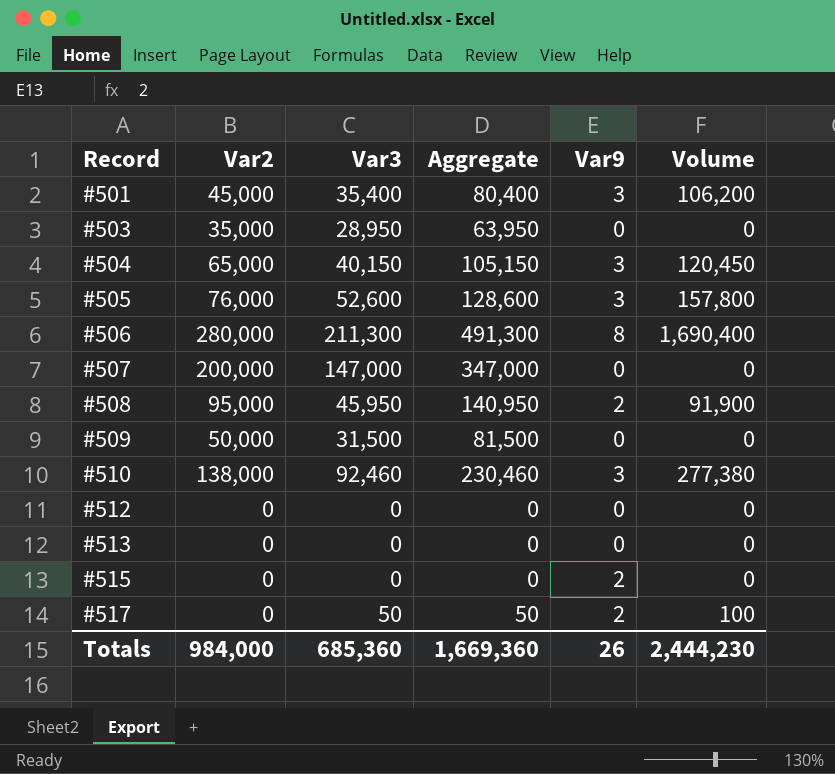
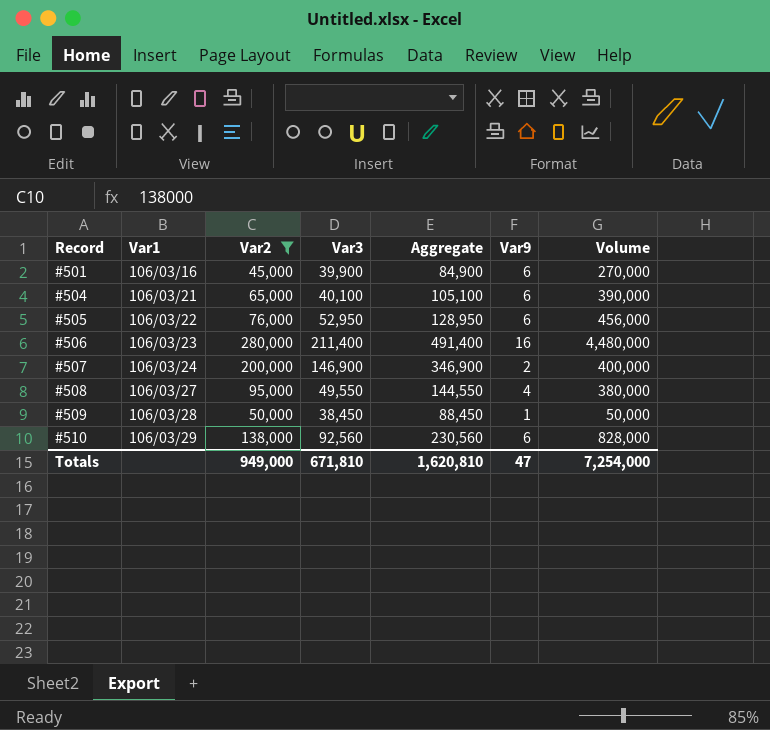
filter: none -> Var2 >= 45,000
column Var1 | position: none -> 2
column Volume | formula: [Var3] * [Var9] -> [Var2] * [Var9]
#501 | Var3: 35,400 -> 39,900
#501 | Aggregate: 80,400 -> 84,900
#501 | Var9: 3 -> 6
#504 | Var3: 40,150 -> 40,100
#504 | Aggregate: 105,150 -> 105,100
#504 | Var9: 3 -> 6
#505 | Var3: 52,600 -> 52,950
#505 | Aggregate: 128,600 -> 128,950
#505 | Var9: 3 -> 6
#506 | Var3: 211,300 -> 211,400
#506 | Aggregate: 491,300 -> 491,400
#506 | Var9: 8 -> 16
#507 | Var3: 147,000 -> 146,900
#507 | Aggregate: 347,000 -> 346,900
#507 | Var9: 0 -> 2
#508 | Var3: 45,950 -> 49,550
#508 | Aggregate: 140,950 -> 144,550
#508 | Var9: 2 -> 4
#509 | Var3: 31,500 -> 38,450
#509 | Aggregate: 81,500 -> 88,450
#509 | Var9: 0 -> 1
#510 | Var3: 92,460 -> 92,560
#510 | Aggregate: 230,460 -> 230,560
#510 | Var9: 3 -> 6
Totals | Var2: 984,000 -> 949,000
Totals | Var3: 685,360 -> 671,810
Totals | Aggregate: 1,669,360 -> 1,620,810
Totals | Var9: 26 -> 47
Totals | Volume: 2,444,230 -> 7,254,000

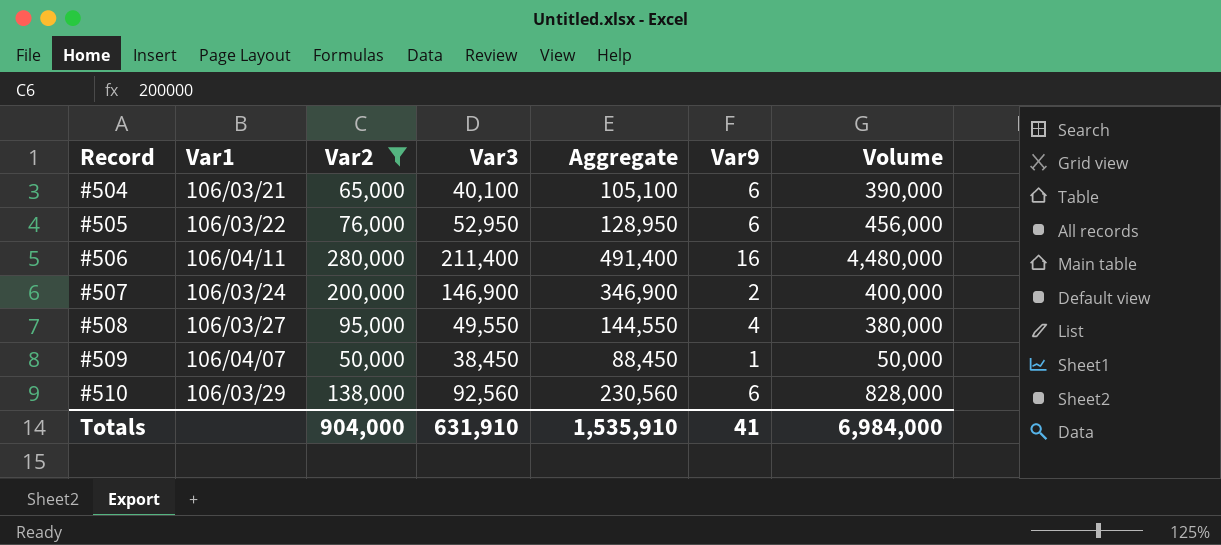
row #501: 106/03/16 | 45,000 | 39,900 | 84,900 | 6 | 270,000 -> none
#506 | Var1: 106/03/23 -> 106/04/11
#509 | Var1: 106/03/28 -> 106/04/07
Totals | Var2: 949,000 -> 904,000
Totals | Var3: 671,810 -> 631,910
Totals | Aggregate: 1,620,810 -> 1,535,910
Totals | Var9: 47 -> 41
Totals | Volume: 7,254,000 -> 6,984,000

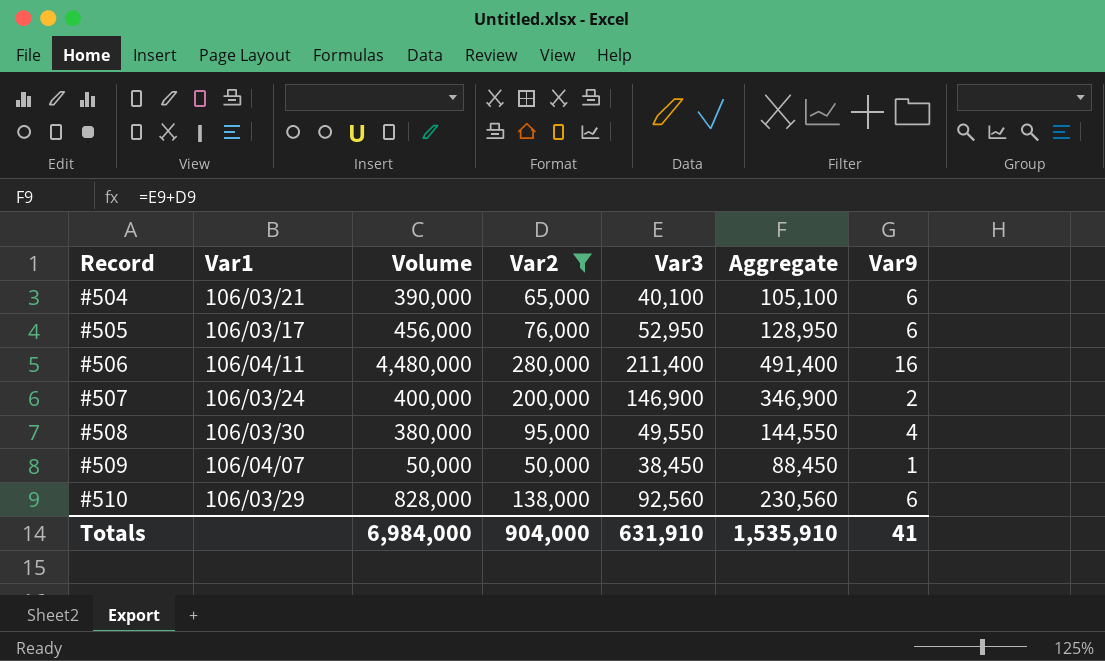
column Volume | position: 7 -> 3
#505 | Var1: 106/03/22 -> 106/03/17
#508 | Var1: 106/03/27 -> 106/03/30

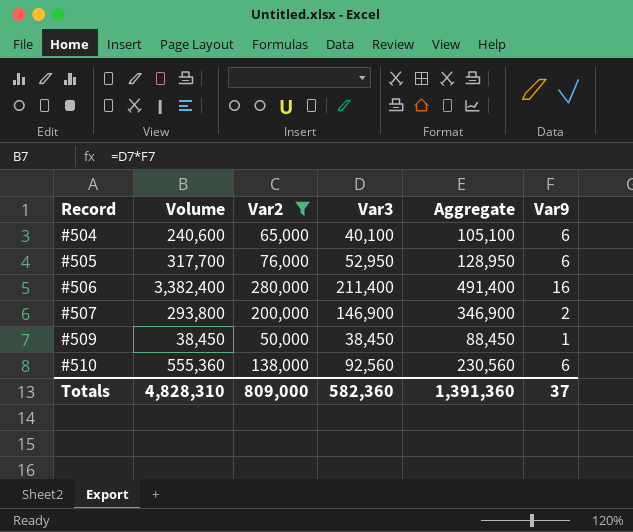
column Var1 | position: 2 -> none
column Volume | formula: [Var2] * [Var9] -> [Var3] * [Var9]
row #508: 106/03/30 | 380,000 | 95,000 | 49,550 | 144,550 | 4 -> none
Totals | Volume: 6,984,000 -> 4,828,310
Totals | Var2: 904,000 -> 809,000
Totals | Var3: 631,910 -> 582,360
Totals | Aggregate: 1,535,910 -> 1,391,360
Totals | Var9: 41 -> 37

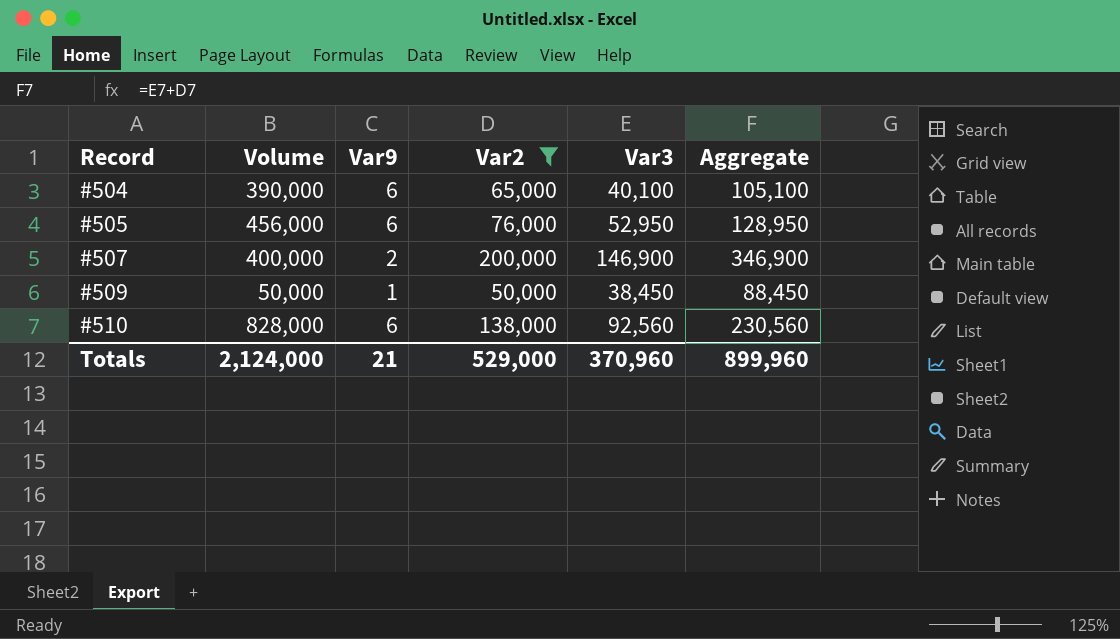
column Volume | formula: [Var3] * [Var9] -> [Var9] * [Var2]
column Var9 | position: 6 -> 3
row #506: 3,382,400 | 280,000 | 211,400 | 491,400 | 16 -> none
Totals | Volume: 4,828,310 -> 2,124,000
Totals | Var9: 37 -> 21
Totals | Var2: 809,000 -> 529,000
Totals | Var3: 582,360 -> 370,960
Totals | Aggregate: 1,391,360 -> 899,960

